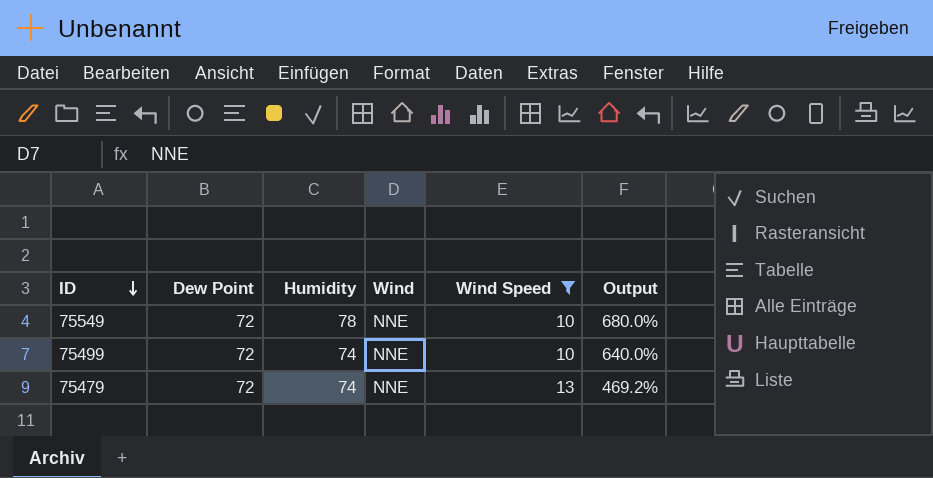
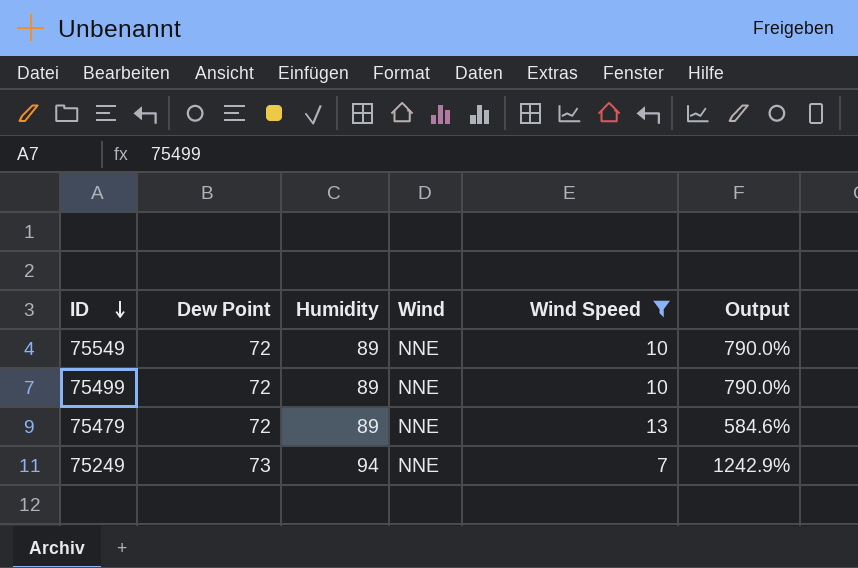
75549 | Humidity: 78 -> 89
75549 | Output: 680.0% -> 790.0%
75499 | Humidity: 74 -> 89
75499 | Output: 640.0% -> 790.0%
75479 | Humidity: 74 -> 89
75479 | Output: 469.2% -> 584.6%
row 75249: none -> 73 | 94 | NNE | 7 | 1242.9%

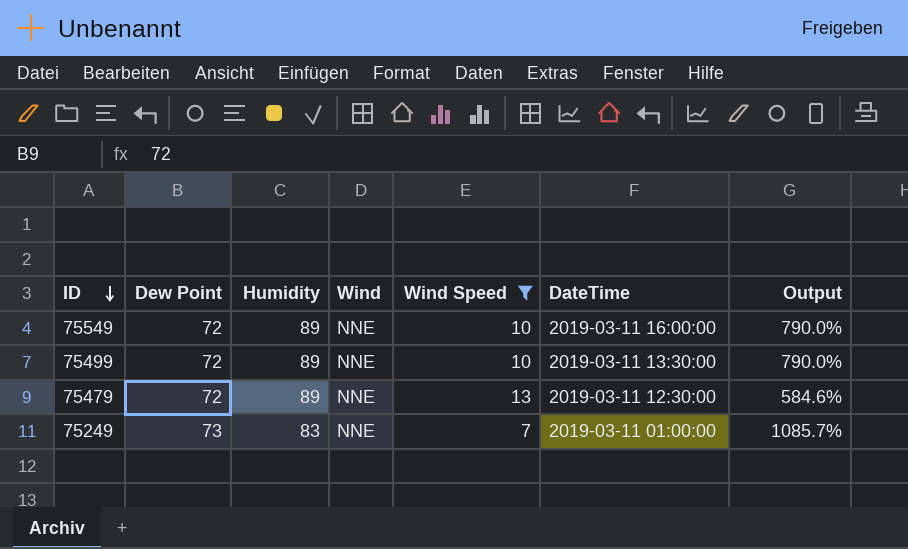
column DateTime | position: none -> 6
75249 | Humidity: 94 -> 83
75249 | Output: 1242.9% -> 1085.7%

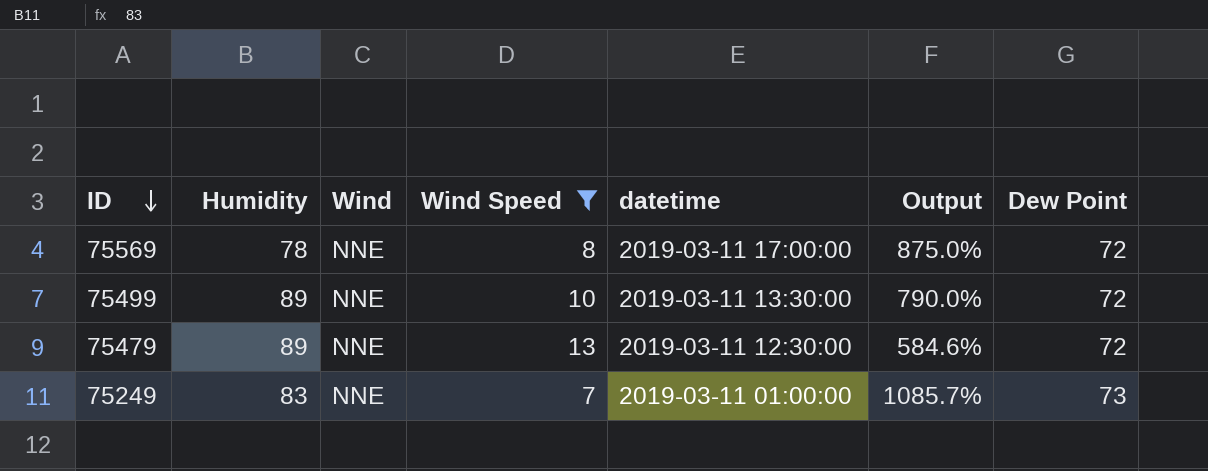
column name: DateTime -> datetime
column Dew Point | position: 2 -> 7
row 75549: 72 | 89 | NNE | 10 | 2019-03-11 16:00:00 | 790.0% -> none
row 75569: none -> 78 | NNE | 8 | 2019-03-11 17:00:00 | 875.0% | 72

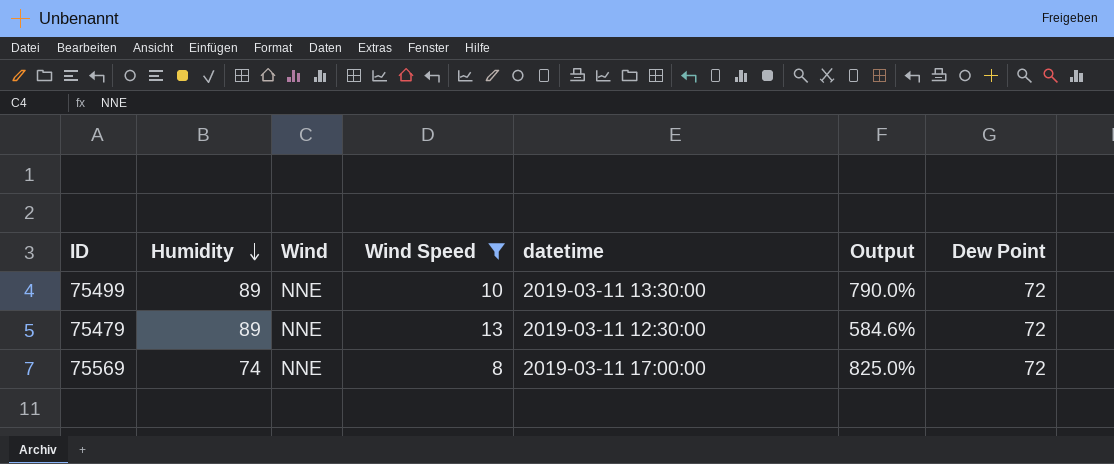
row order: ID descending -> Humidity descending
row 75249: 83 | NNE | 7 | 2019-03-11 01:00:00 | 1085.7% | 73 -> none
75569 | Humidity: 78 -> 74
75569 | Output: 875.0% -> 825.0%

